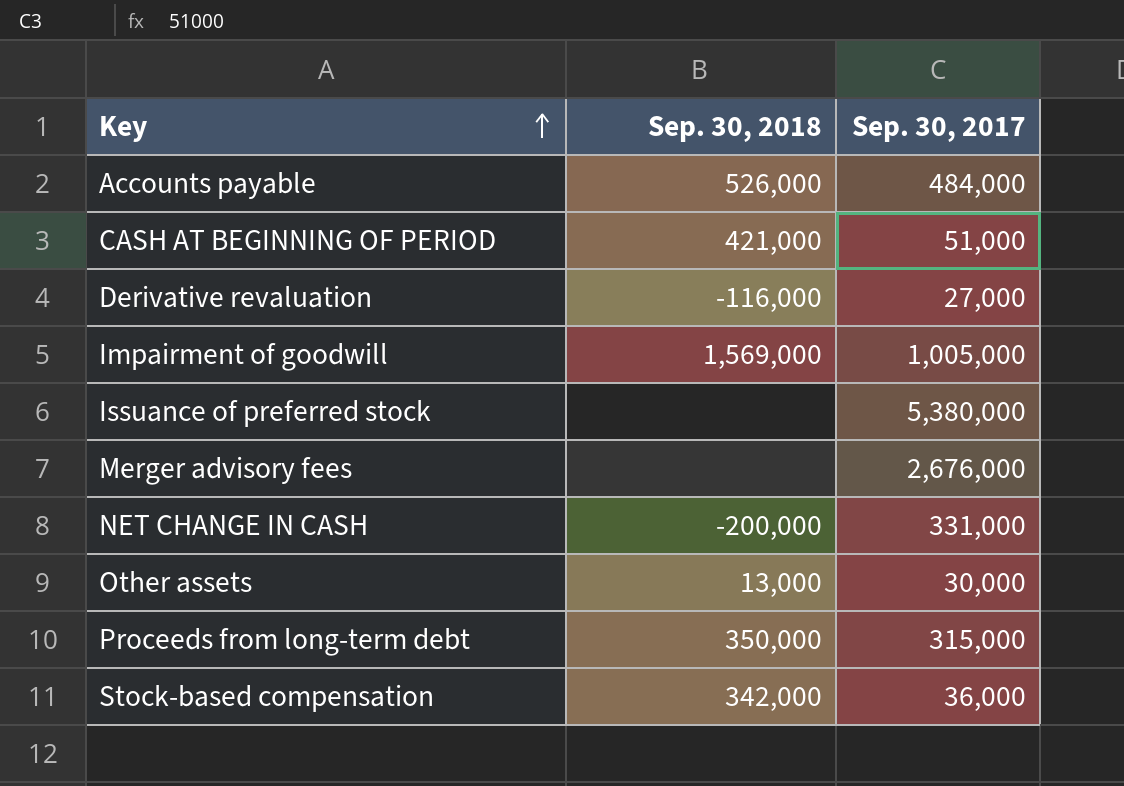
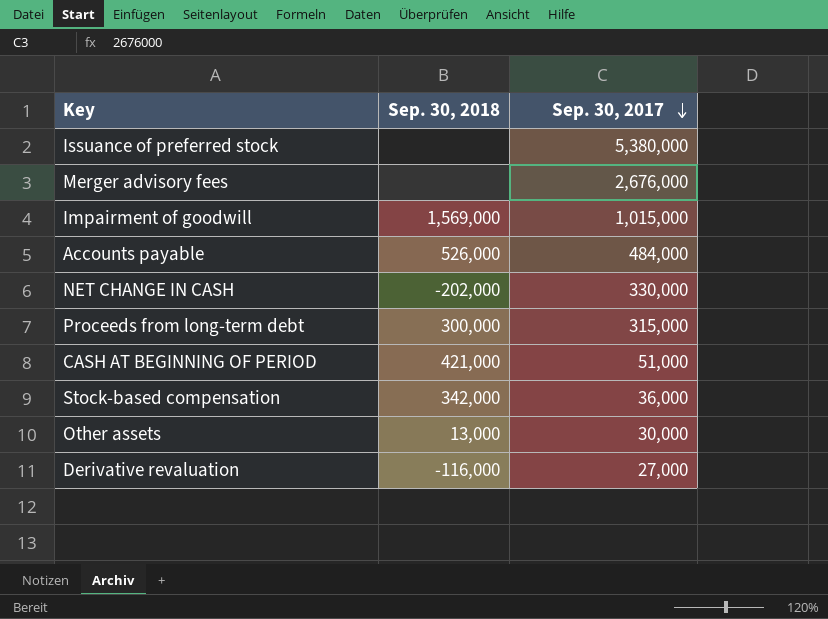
row order: Key ascending -> Sep. 30, 2017 descending
Impairment of goodwill | Sep. 30, 2017: 1,005,000 -> 1,015,000
NET CHANGE IN CASH | Sep. 30, 2018: -200,000 -> -202,000
NET CHANGE IN CASH | Sep. 30, 2017: 331,000 -> 330,000
Proceeds from long-term debt | Sep. 30, 2018: 350,000 -> 300,000

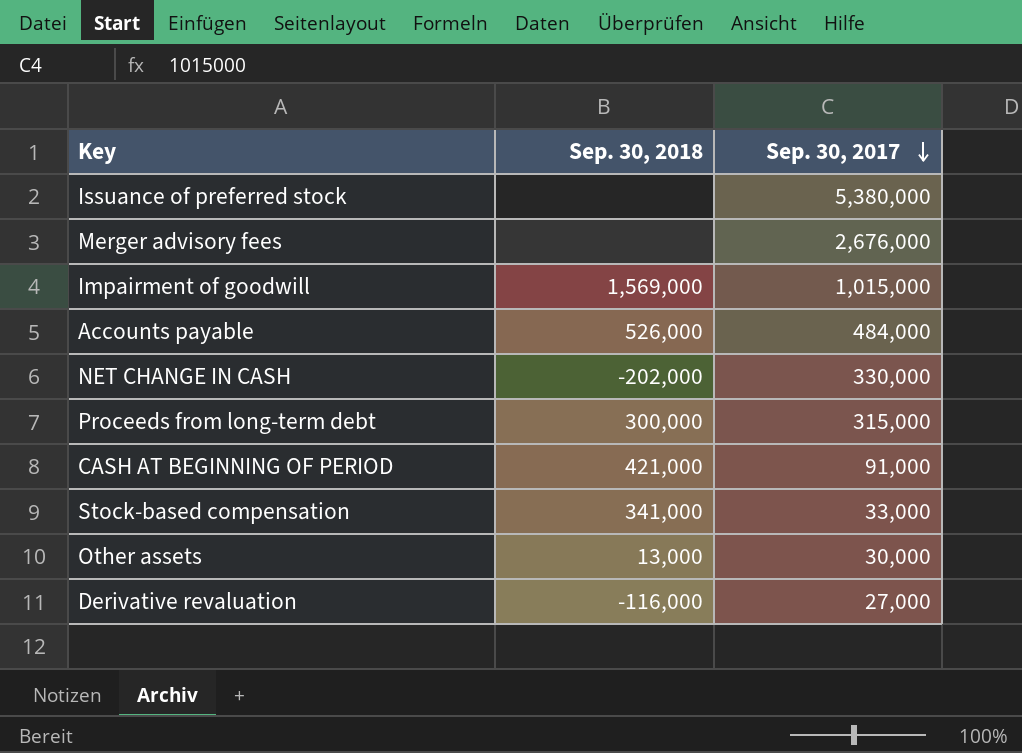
CASH AT BEGINNING OF PERIOD | Sep. 30, 2017: 51,000 -> 91,000
Stock-based compensation | Sep. 30, 2018: 342,000 -> 341,000
Stock-based compensation | Sep. 30, 2017: 36,000 -> 33,000

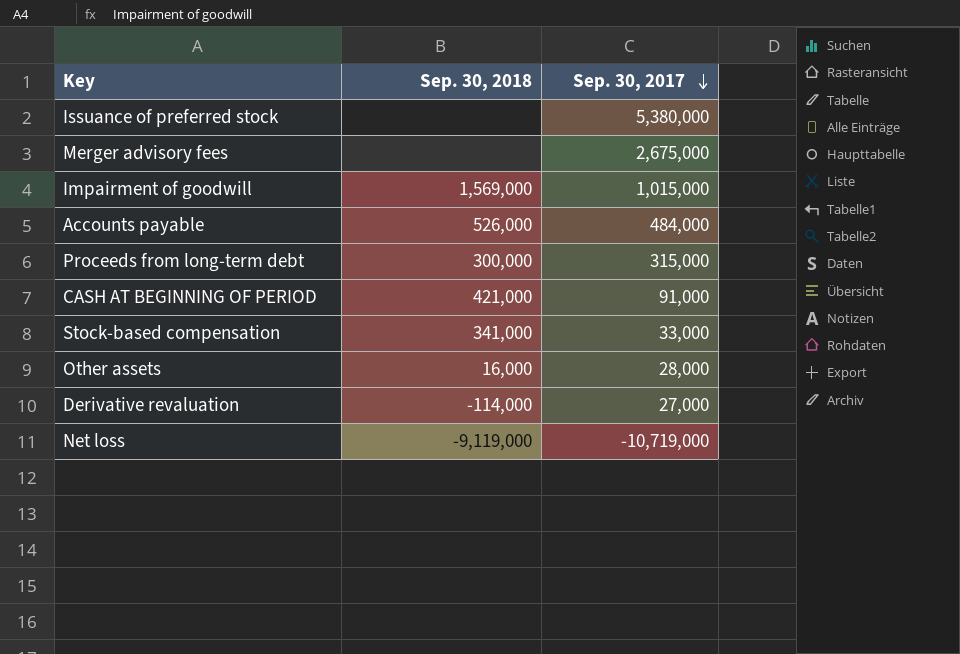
row NET CHANGE IN CASH: -202,000 | 330,000 -> none
Merger advisory fees | Sep. 30, 2017: 2,676,000 -> 2,675,000
Other assets | Sep. 30, 2018: 13,000 -> 16,000
Other assets | Sep. 30, 2017: 30,000 -> 28,000
Derivative revaluation | Sep. 30, 2018: -116,000 -> -114,000
row Net loss: none -> -9,119,000 | -10,719,000

